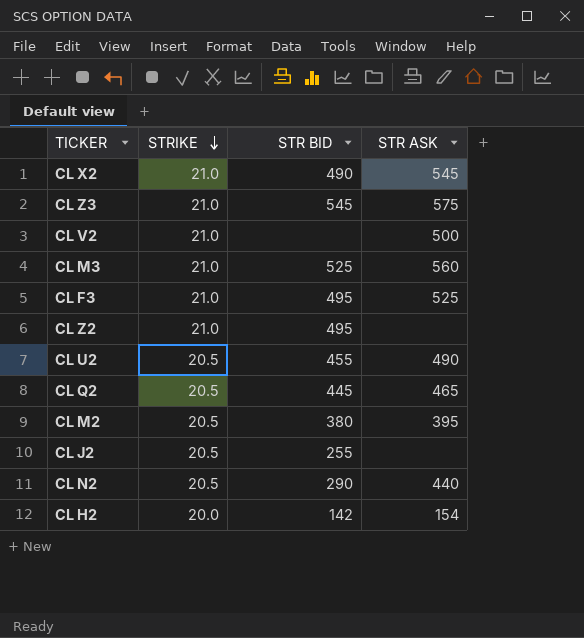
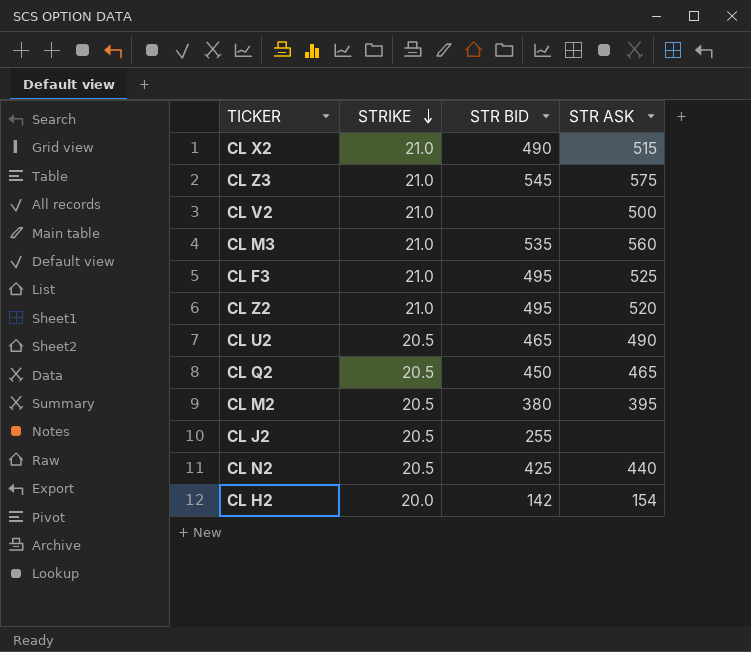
CL X2 | STR ASK: 545 -> 515
CL M3 | STR BID: 525 -> 535
CL Z2 | STR ASK: none -> 520
CL U2 | STR BID: 455 -> 465
CL Q2 | STR BID: 445 -> 450
CL N2 | STR BID: 290 -> 425

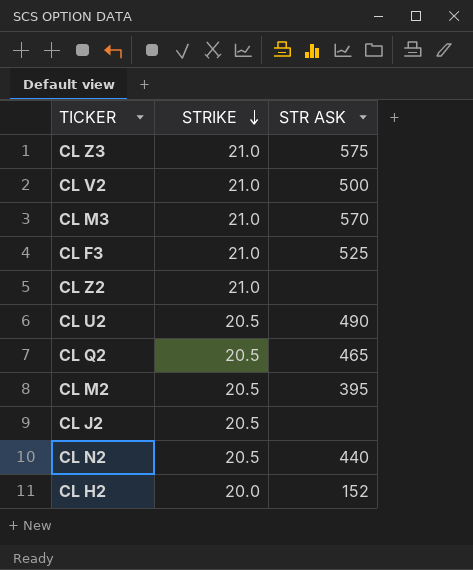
column STR BID | position: 3 -> none
row CL X2: 21.0 | 490 | 515 -> none
CL M3 | STR ASK: 560 -> 570
CL Z2 | STR ASK: 520 -> none
CL H2 | STR ASK: 154 -> 152

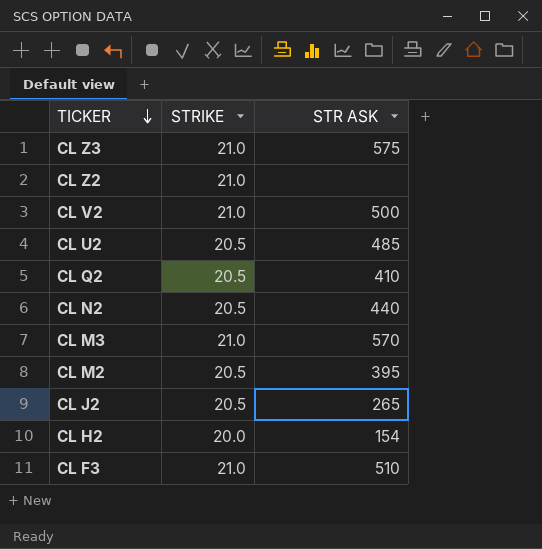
row order: STRIKE descending -> TICKER descending
CL U2 | STR ASK: 490 -> 485
CL Q2 | STR ASK: 465 -> 410
CL J2 | STR ASK: none -> 265
CL H2 | STR ASK: 152 -> 154
CL F3 | STR ASK: 525 -> 510

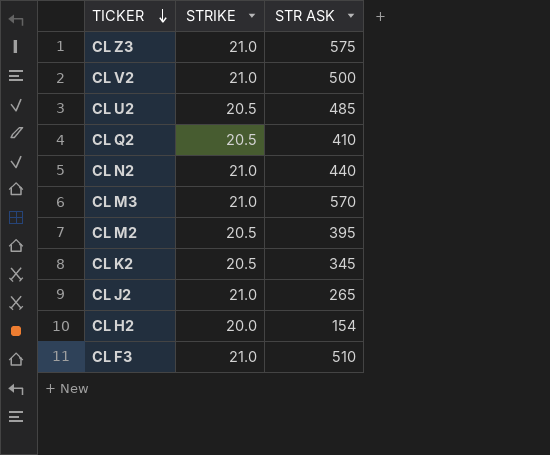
row CL Z2: 21.0 | none -> none
CL N2 | STRIKE: 20.5 -> 21.0
row CL K2: none -> 20.5 | 345
CL J2 | STRIKE: 20.5 -> 21.0

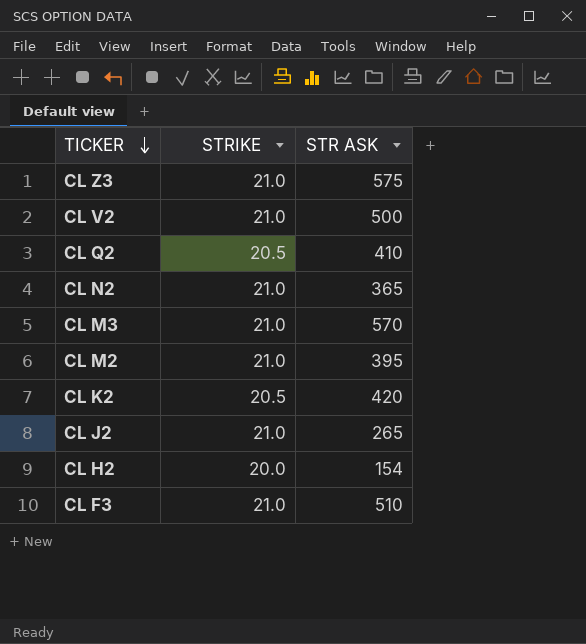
row CL U2: 20.5 | 485 -> none
CL N2 | STR ASK: 440 -> 365
CL M2 | STRIKE: 20.5 -> 21.0
CL K2 | STR ASK: 345 -> 420

